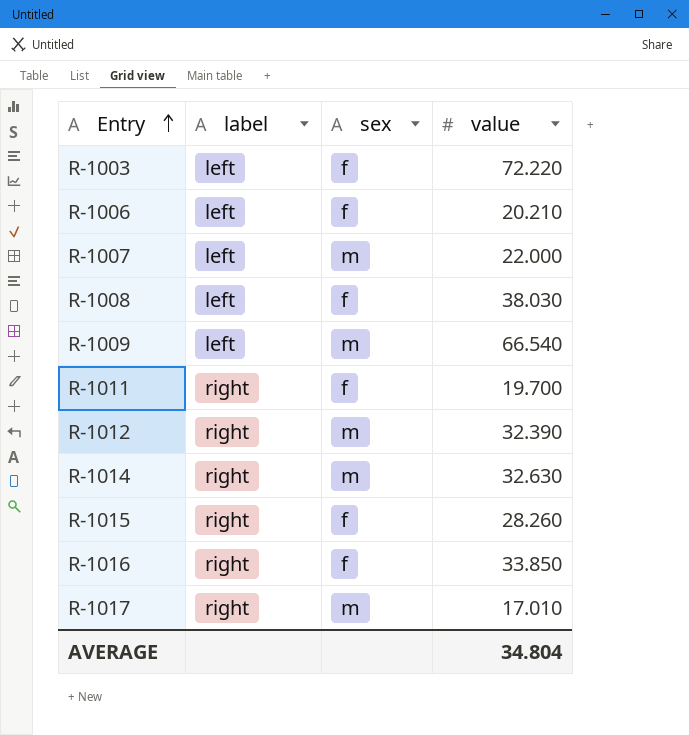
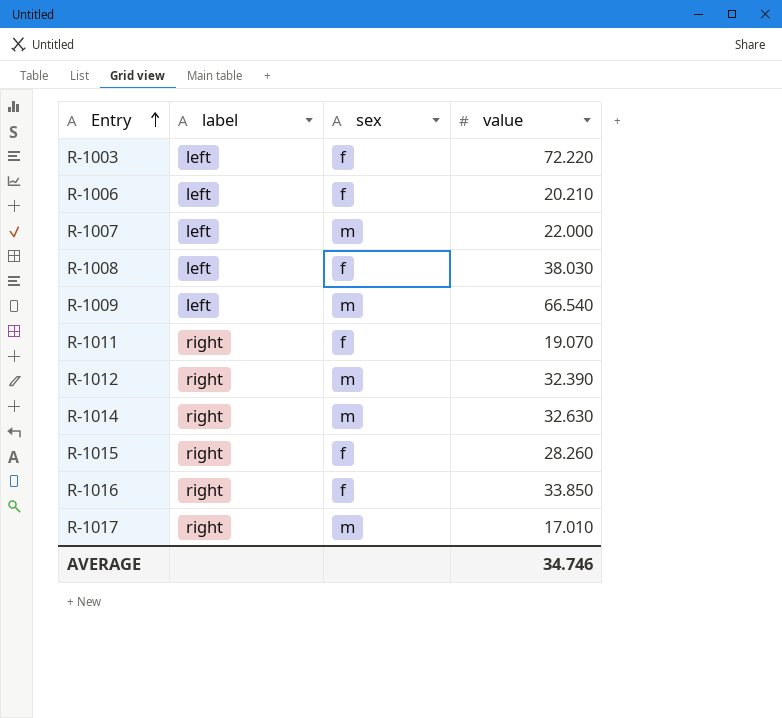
R-1011 | value: 19.700 -> 19.070
AVERAGE | value: 34.804 -> 34.746

